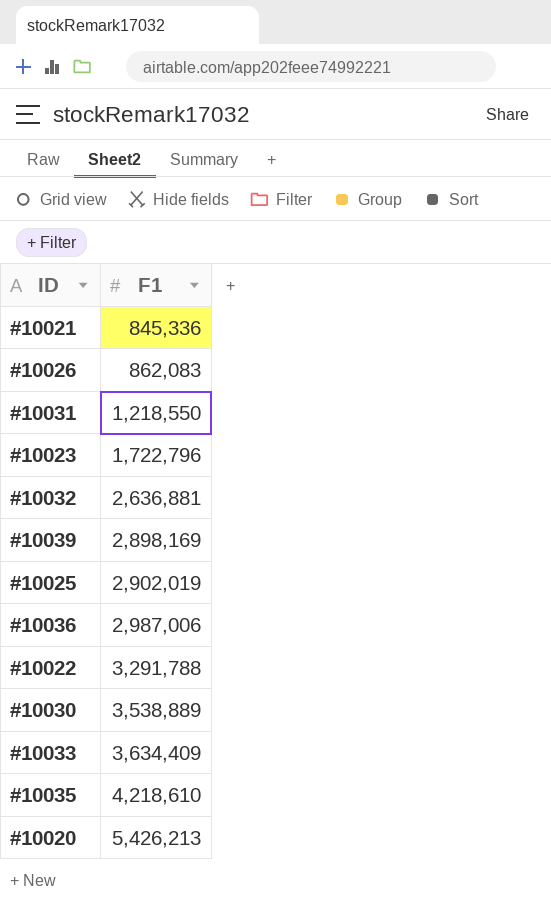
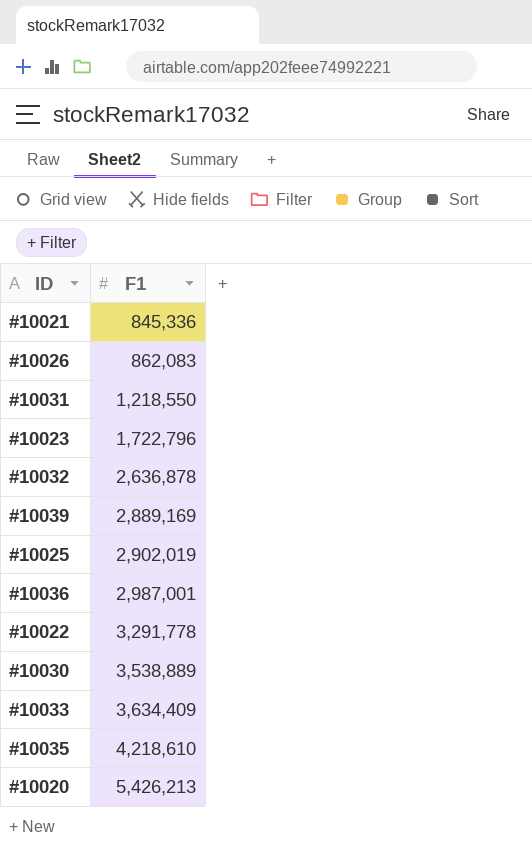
#10032 | F1: 2,636,881 -> 2,636,878
#10039 | F1: 2,898,169 -> 2,889,169
#10036 | F1: 2,987,006 -> 2,987,001
#10022 | F1: 3,291,788 -> 3,291,778

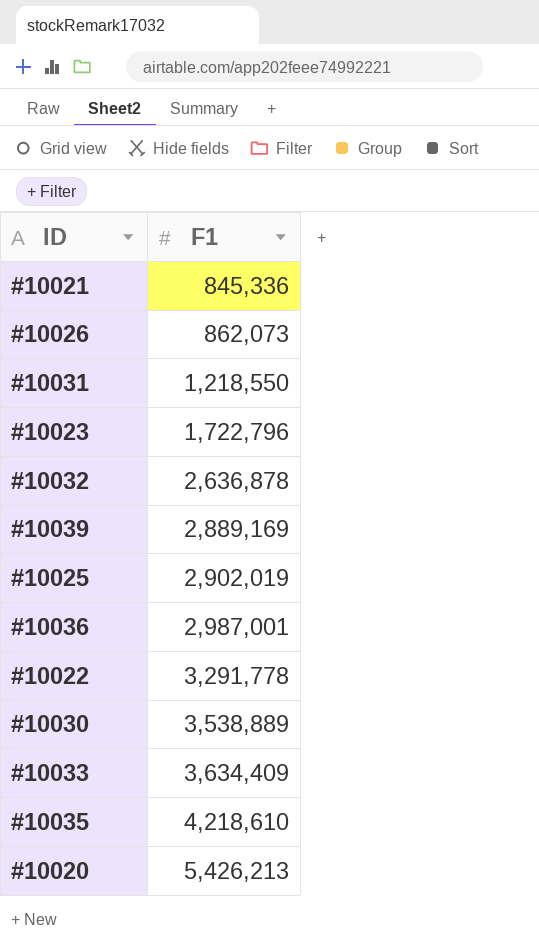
#10026 | F1: 862,083 -> 862,073

